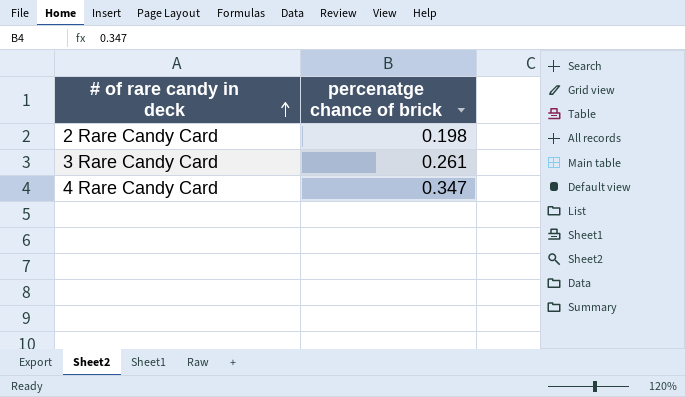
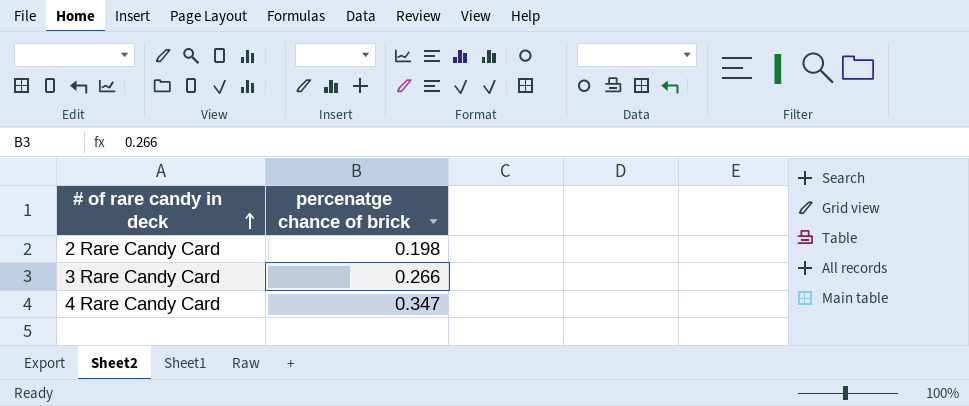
3 Rare Candy Card | percenatge chance of brick: 0.261 -> 0.266

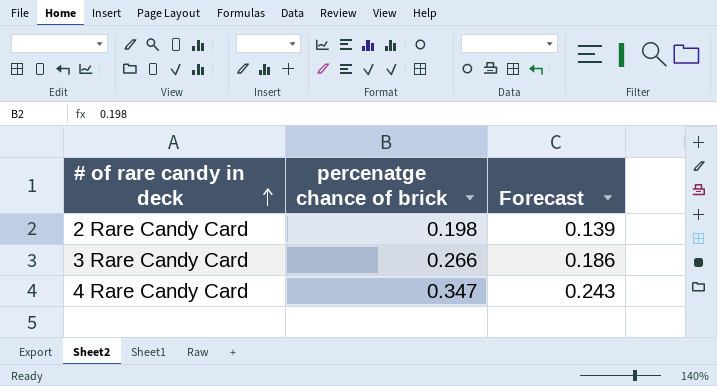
column Forecast | formula: none -> [percenatge chance of brick] * 0.7

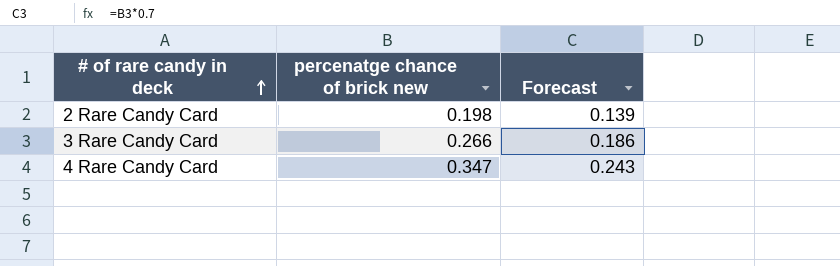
column name: percenatge chance of brick -> percenatge chance of brick new

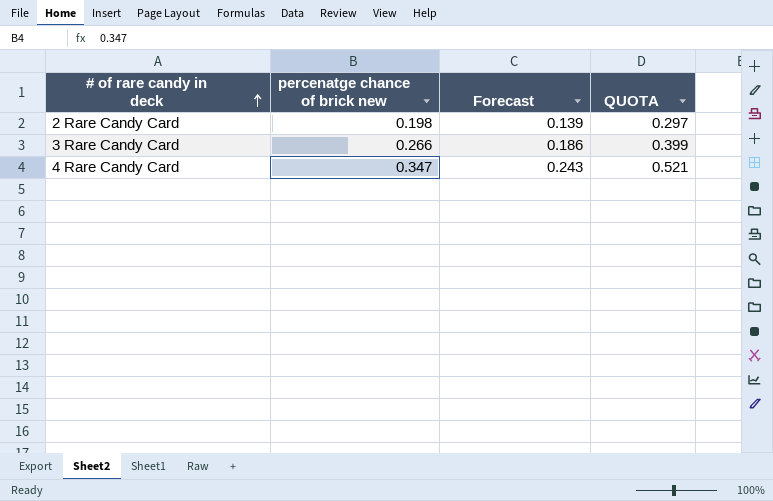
column QUOTA | formula: none -> [percenatge chance of brick new] * 1.5

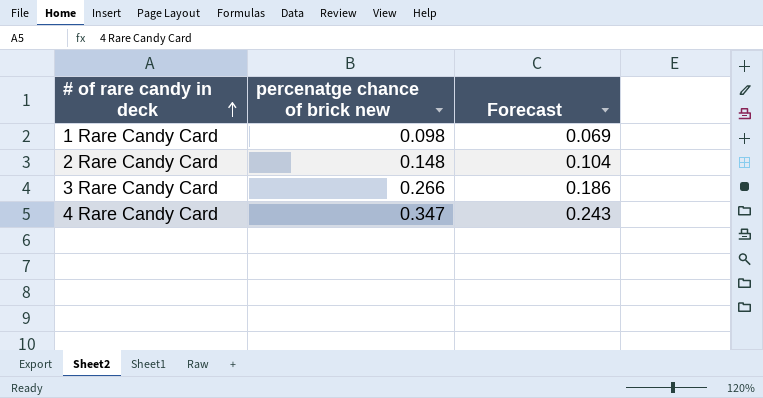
column QUOTA | formula: [percenatge chance of brick new] * 1.5 -> none
row 1 Rare Candy Card: none -> 0.098 | 0.069
2 Rare Candy Card | percenatge chance of brick new: 0.198 -> 0.148
2 Rare Candy Card | Forecast: 0.139 -> 0.104

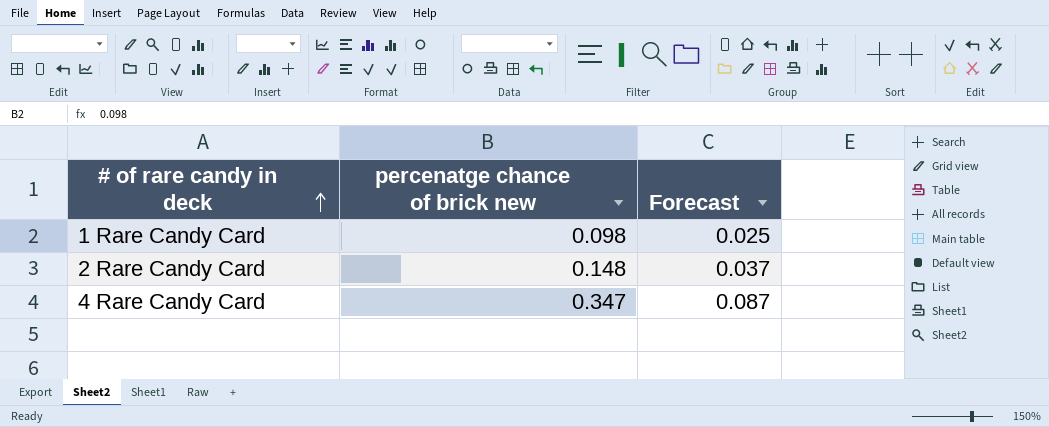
column Forecast | formula: [percenatge chance of brick new] * 0.7 -> [percenatge chance of brick new] * 0.25
row 3 Rare Candy Card: 0.266 | 0.186 -> none

